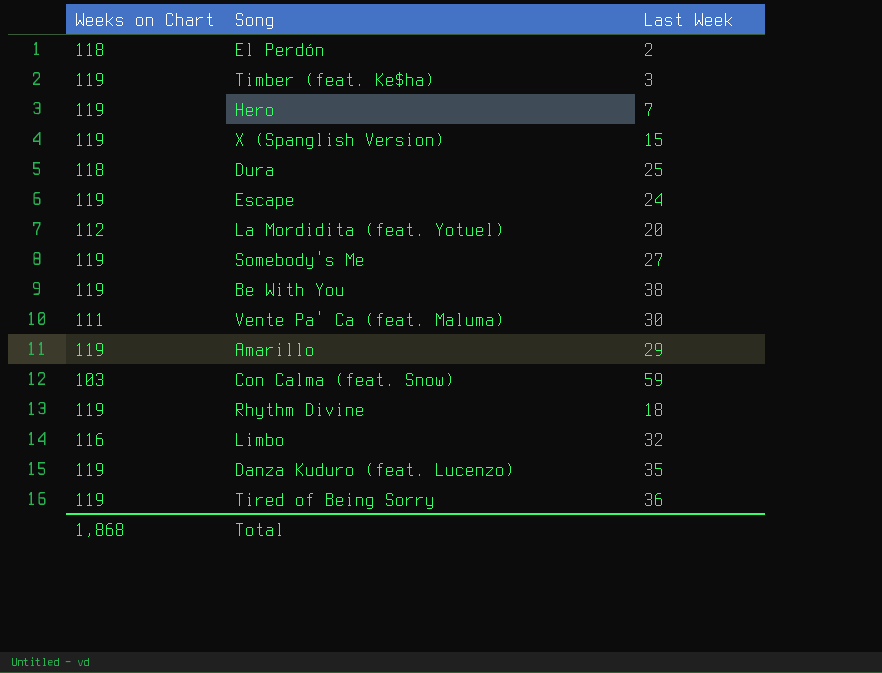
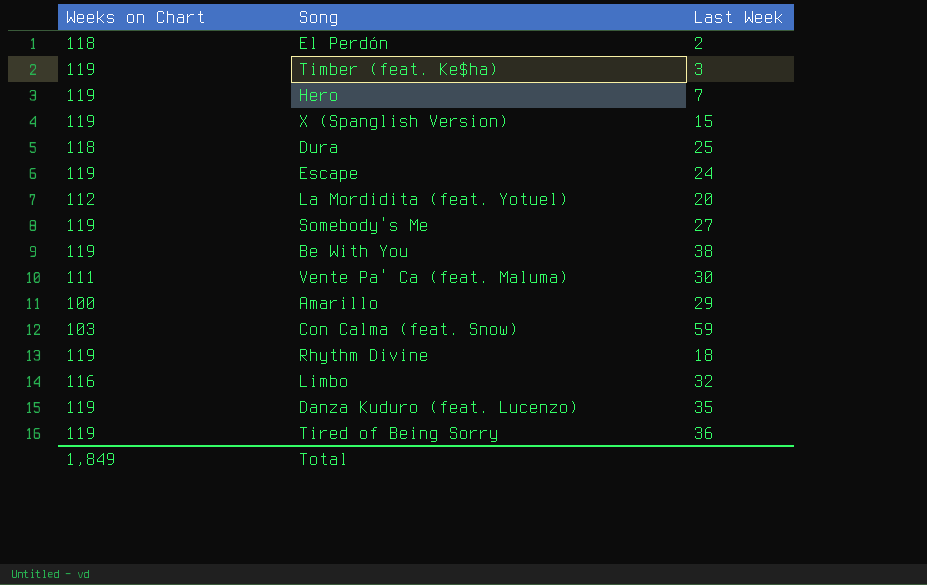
Amarillo | Weeks on Chart: 119 -> 100
Total | Weeks on Chart: 1,868 -> 1,849

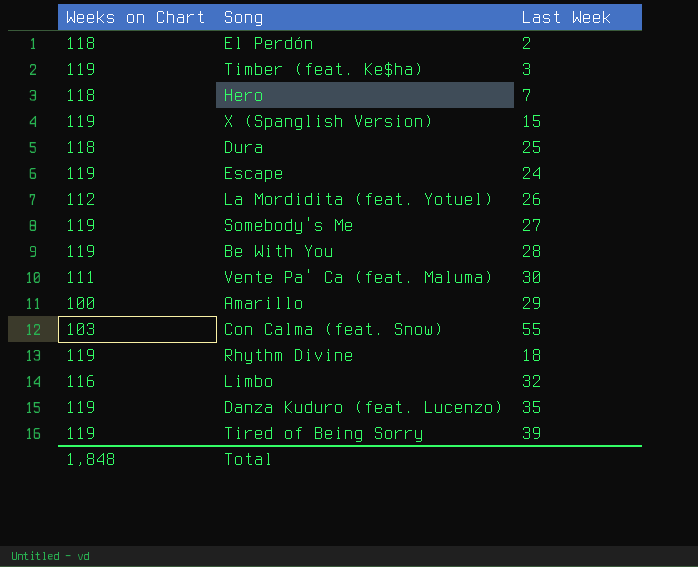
Hero | Weeks on Chart: 119 -> 118
La Mordidita (feat. Yotuel) | Last Week: 20 -> 26
Be With You | Last Week: 38 -> 28
Con Calma (feat. Snow) | Last Week: 59 -> 55
Tired of Being Sorry | Last Week: 36 -> 39
Total | Weeks on Chart: 1,849 -> 1,848

